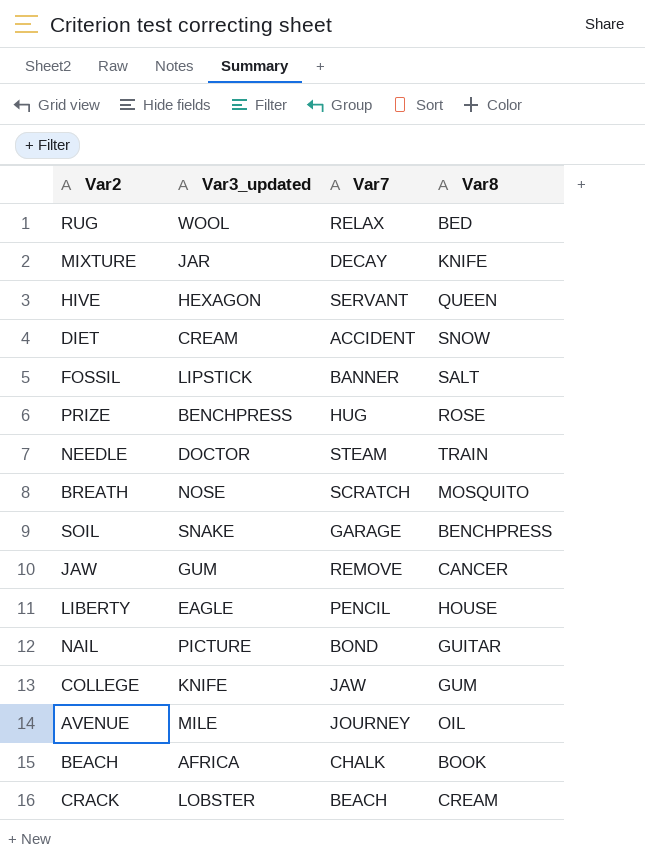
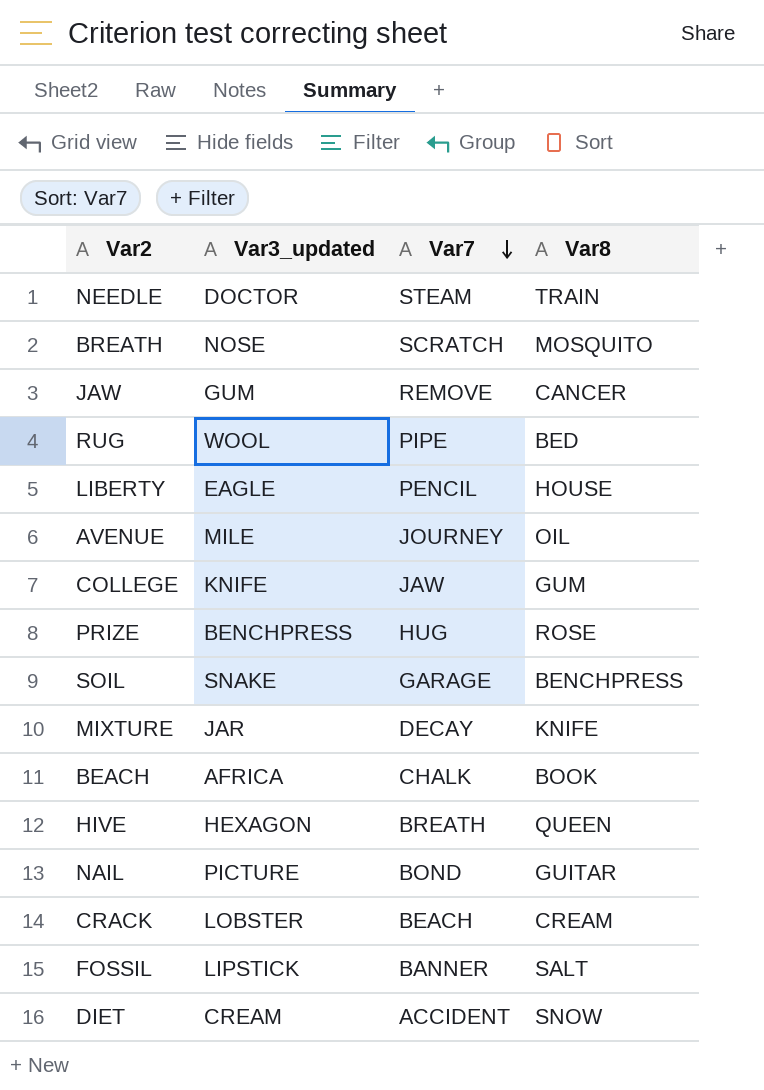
row order: none -> Var7 descending
RUG | Var7: RELAX -> PIPE
HIVE | Var7: SERVANT -> BREATH

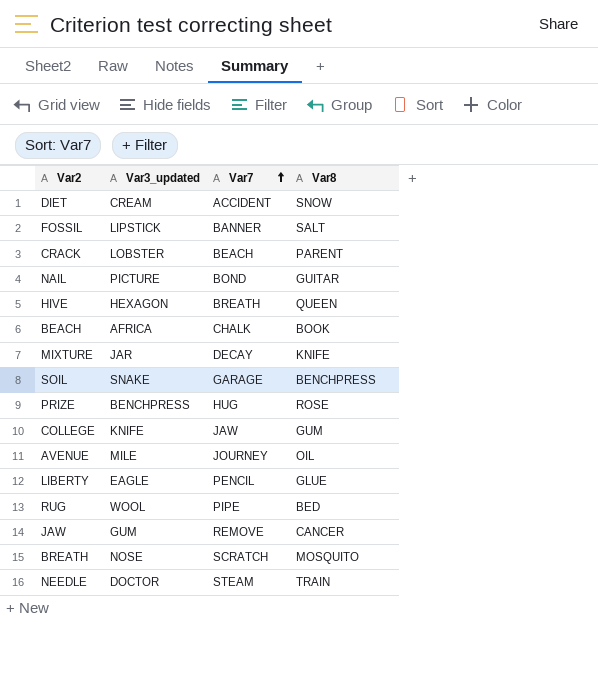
row order: Var7 descending -> Var7 ascending
CRACK | Var8: CREAM -> PARENT
LIBERTY | Var8: HOUSE -> GLUE

